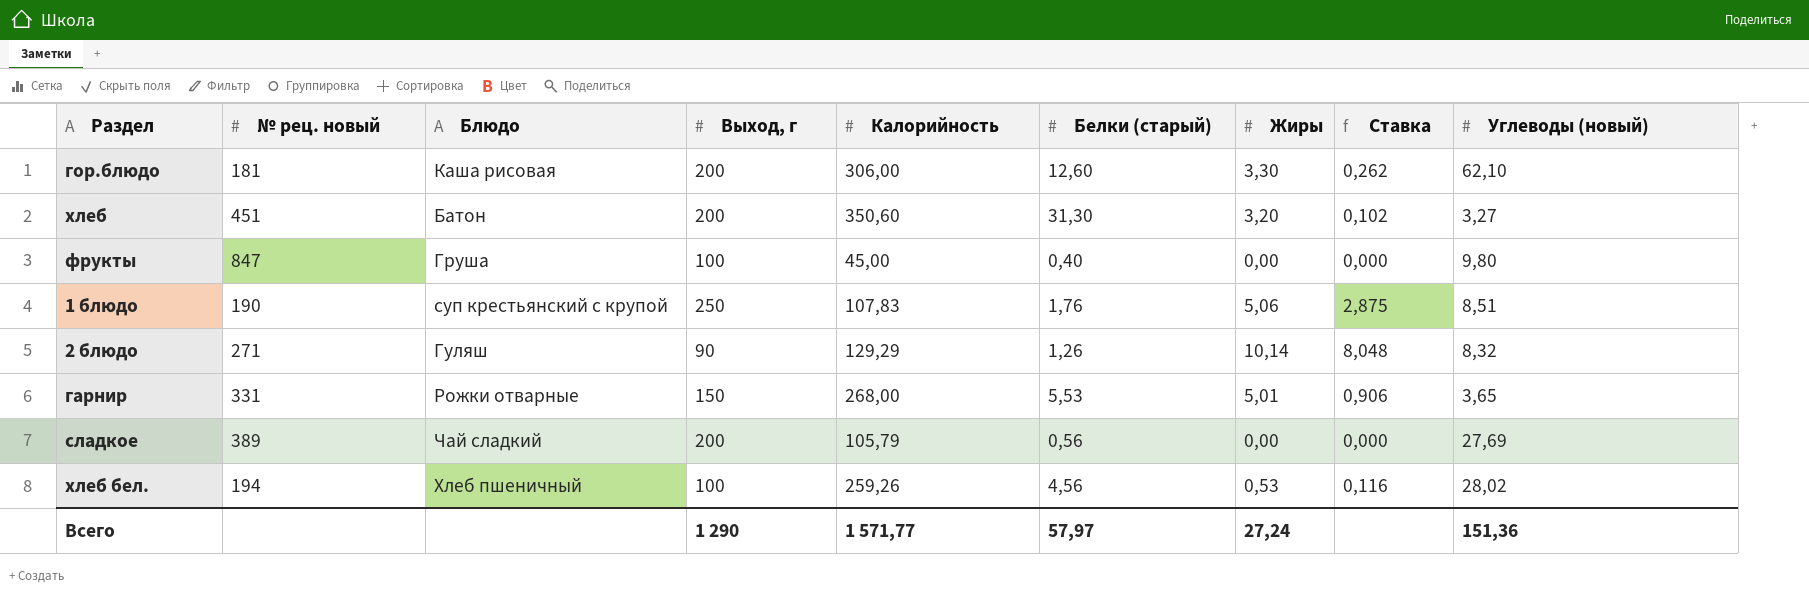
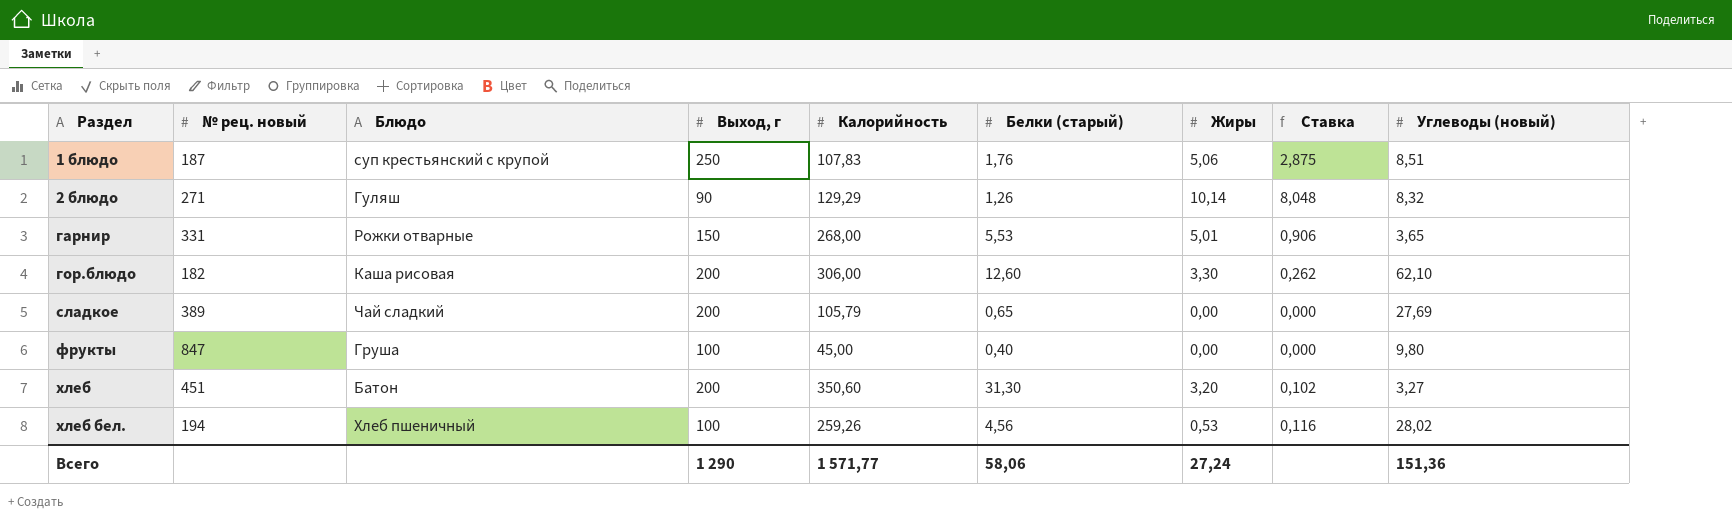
row order: none -> Раздел ascending
1 блюдо | № рец. новый: 190 -> 187
гор.блюдо | № рец. новый: 181 -> 182
сладкое | Белки (старый): 0,56 -> 0,65
Всего | Белки (старый): 57,97 -> 58,06

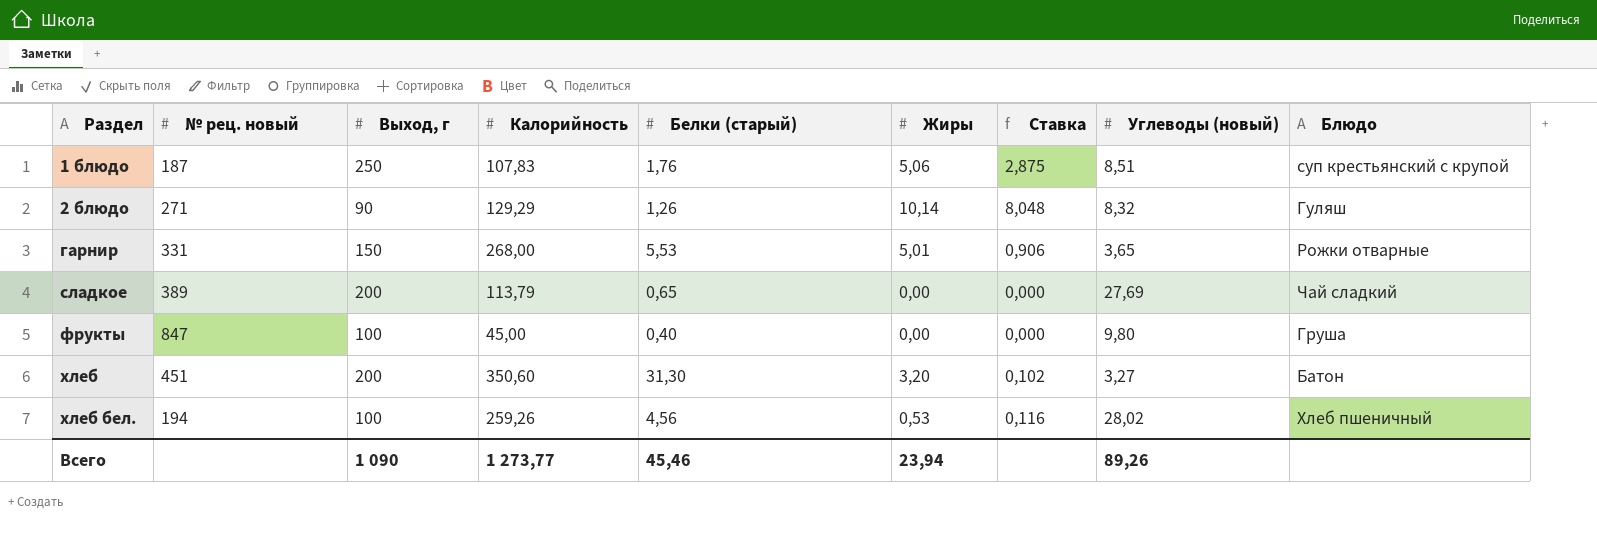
column Блюдо | position: 3 -> 9
row гор.блюдо: 182 | Каша рисовая | 200 | 306,00 | 12,60 | 3,30 | 0,262 | 62,10 -> none
сладкое | Калорийность: 105,79 -> 113,79
Всего | Выход, г: 1 290 -> 1 090
Всего | Калорийность: 1 571,77 -> 1 273,77
Всего | Белки (старый): 58,06 -> 45,46
Всего | Жиры: 27,24 -> 23,94
Всего | Углеводы (новый): 151,36 -> 89,26

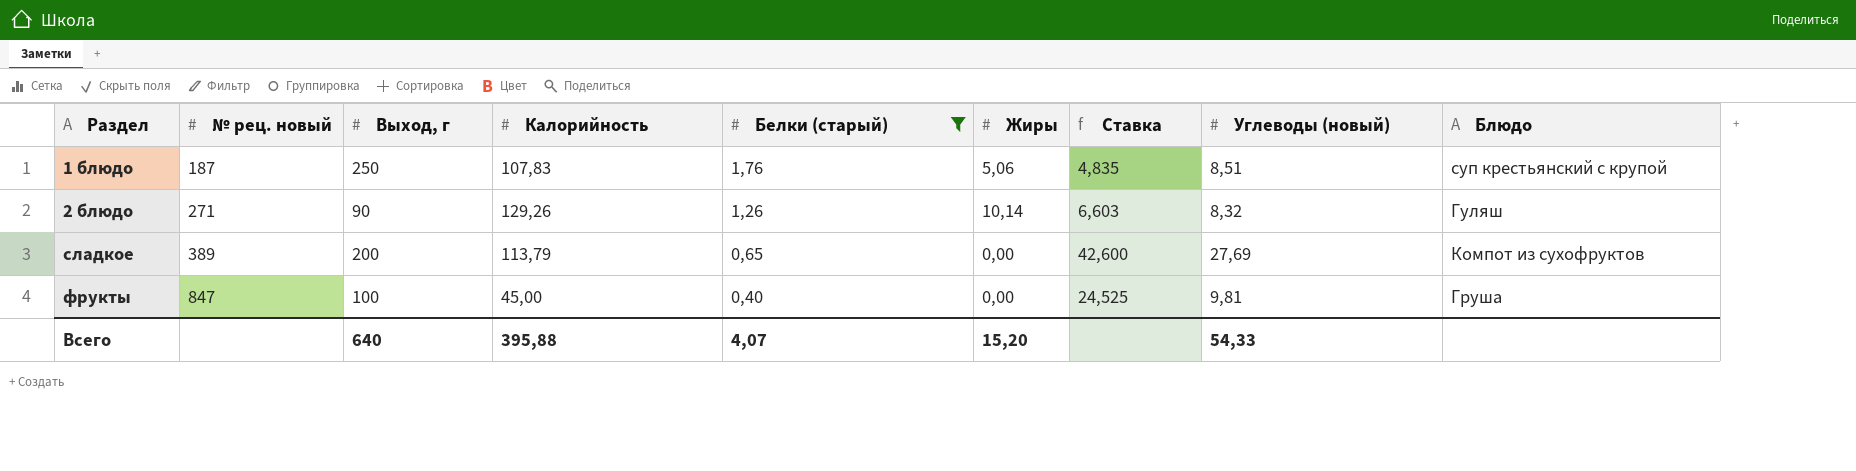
filter: none -> Белки (старый) <= 1,76
column Ставка | formula: [Жиры] / [Белки (старый)] -> [Углеводы (новый)] / [Белки (старый)]
2 блюдо | Калорийность: 129,29 -> 129,26
сладкое | Блюдо: Чай сладкий -> Компот из сухофруктов
фрукты | Углеводы (новый): 9,80 -> 9,81
Всего | Выход, г: 1 090 -> 640
Всего | Калорийность: 1 273,77 -> 395,88
Всего | Белки (старый): 45,46 -> 4,07
Всего | Жиры: 23,94 -> 15,20
Всего | Углеводы (новый): 89,26 -> 54,33

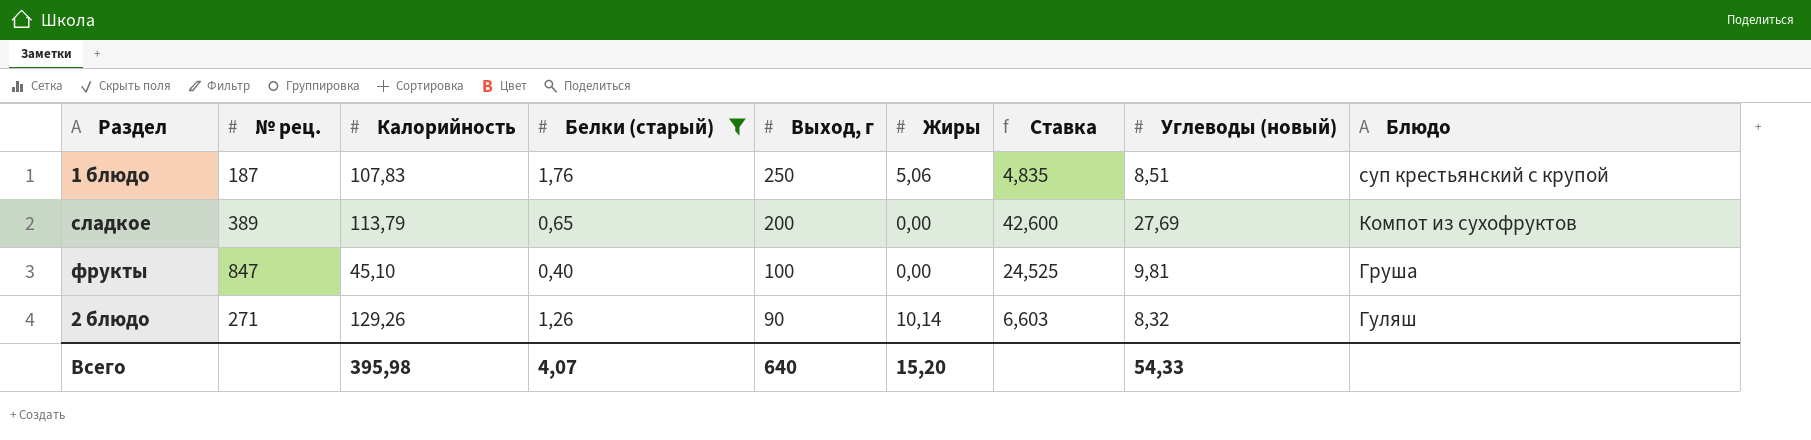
row order: Раздел ascending -> Выход, г descending
column name: № рец. новый -> № рец.
column Выход, г | position: 3 -> 5
фрукты | Калорийность: 45,00 -> 45,10
Всего | Калорийность: 395,88 -> 395,98

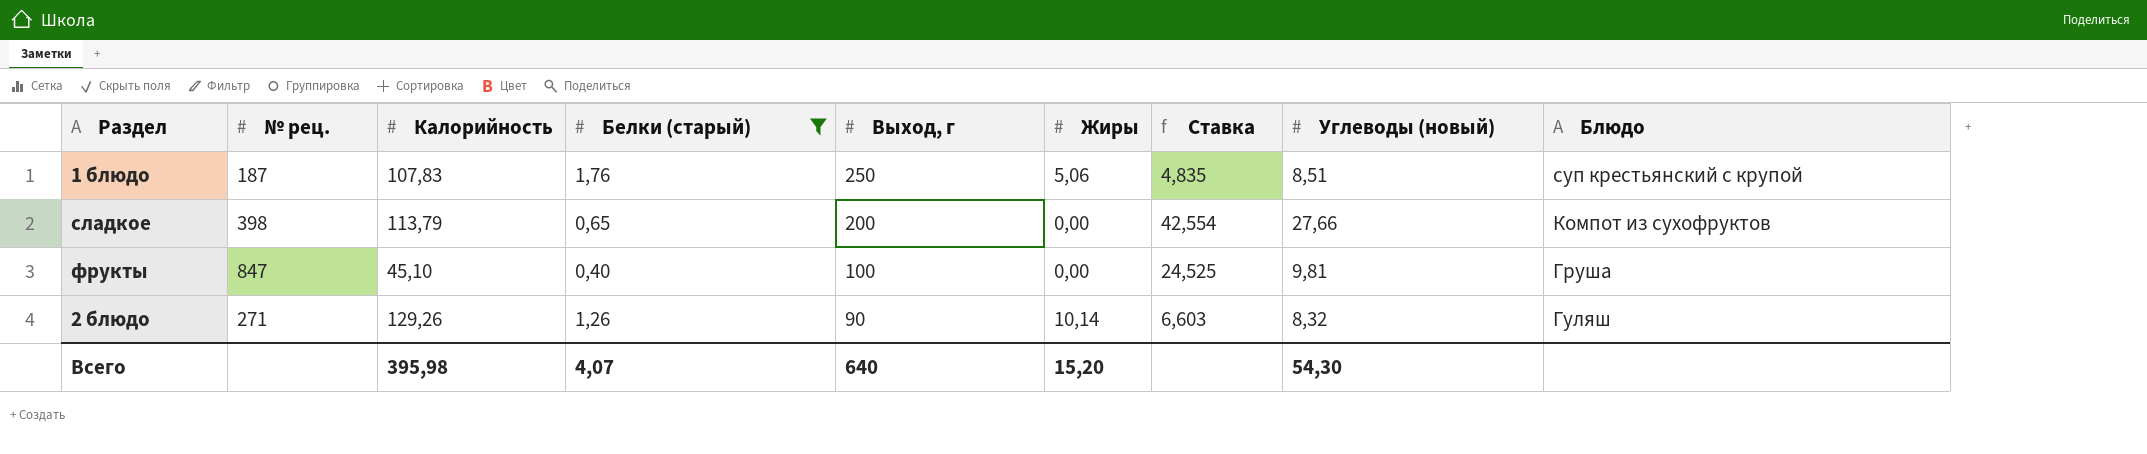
сладкое | № рец.: 389 -> 398
сладкое | Ставка: 42,600 -> 42,554
сладкое | Углеводы (новый): 27,69 -> 27,66
Всего | Углеводы (новый): 54,33 -> 54,30

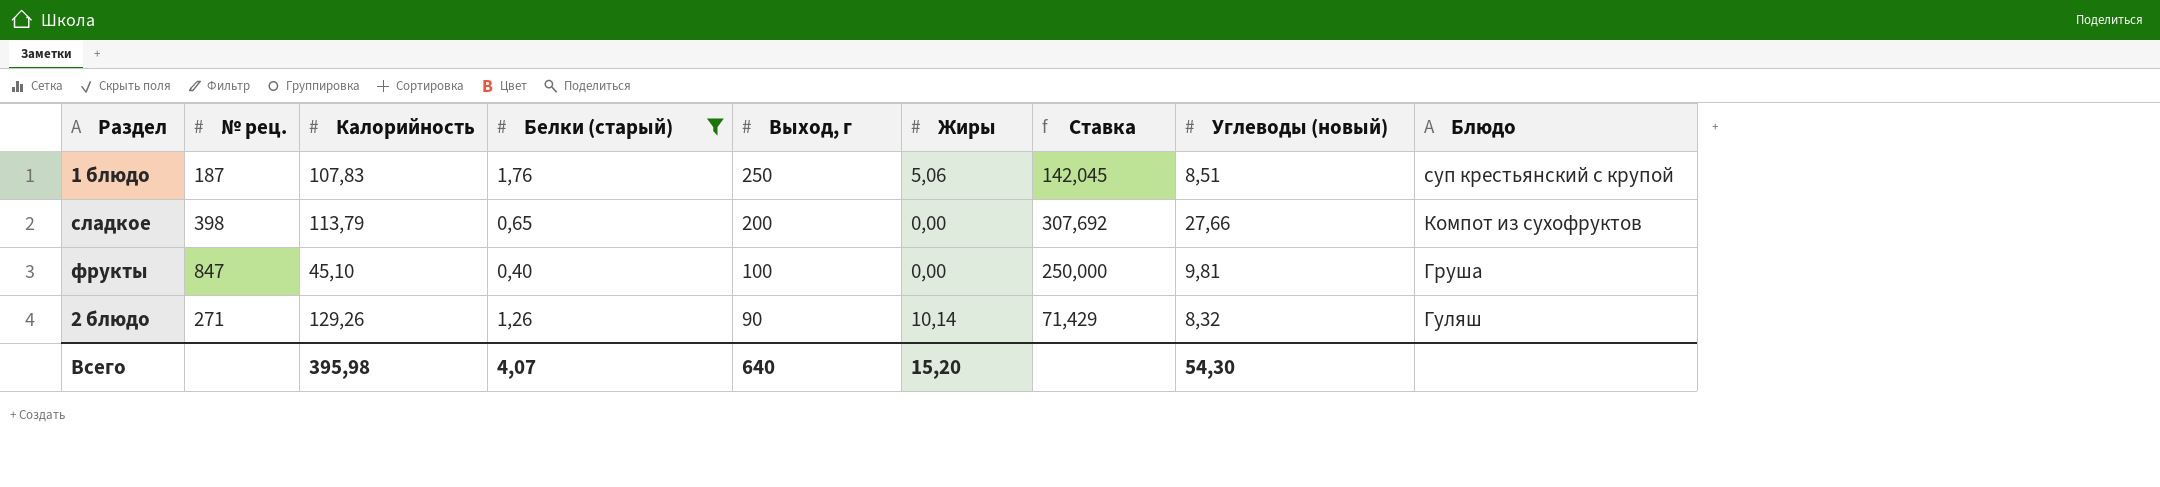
column Ставка | formula: [Углеводы (новый)] / [Белки (старый)] -> [Выход, г] / [Белки (старый)]

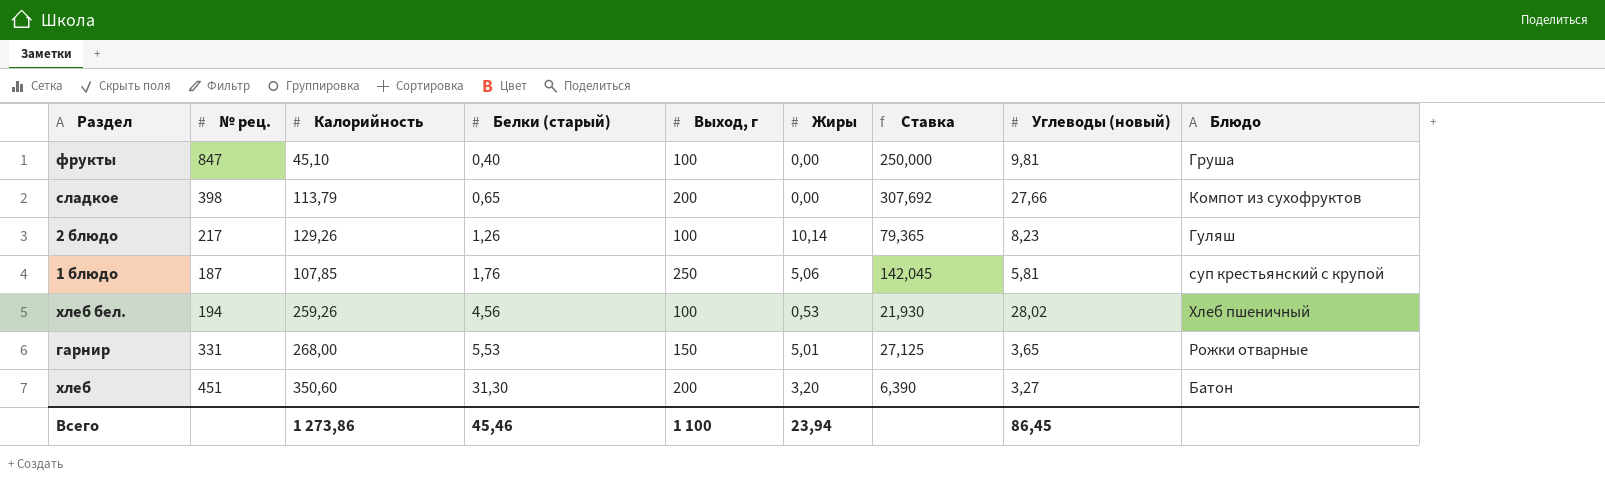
filter: Белки (старый) <= 1,76 -> none
row order: Выход, г descending -> Белки (старый) ascending
2 блюдо | № рец.: 271 -> 217
2 блюдо | Выход, г: 90 -> 100
2 блюдо | Ставка: 71,429 -> 79,365
2 блюдо | Углеводы (новый): 8,32 -> 8,23
1 блюдо | Калорийность: 107,83 -> 107,85
1 блюдо | Углеводы (новый): 8,51 -> 5,81
Всего | Калорийность: 395,98 -> 1 273,86
Всего | Белки (старый): 4,07 -> 45,46
Всего | Выход, г: 640 -> 1 100
Всего | Жиры: 15,20 -> 23,94
Всего | Углеводы (новый): 54,30 -> 86,45

